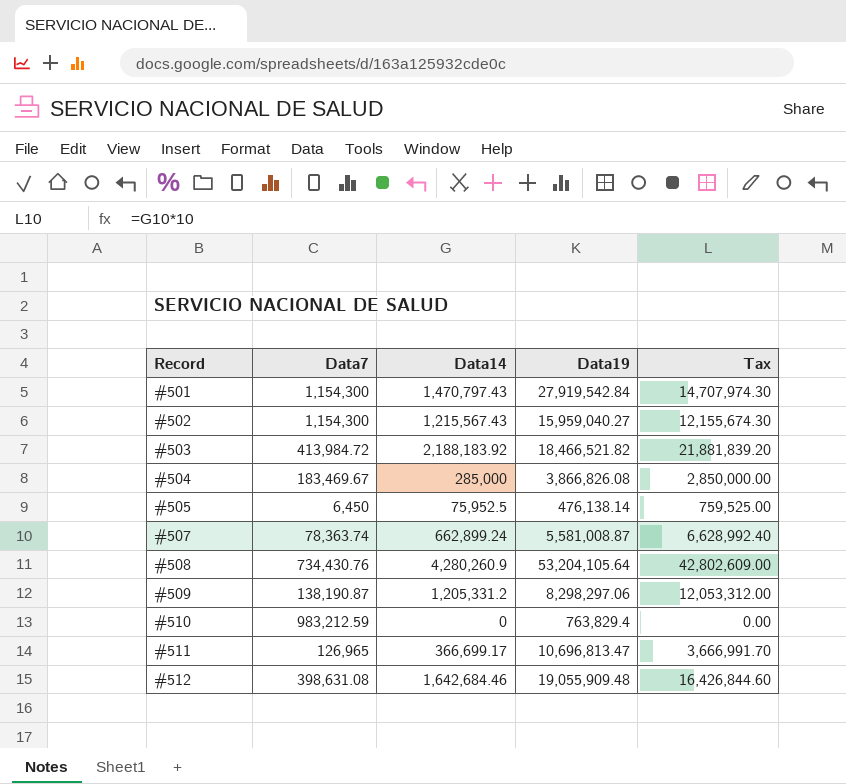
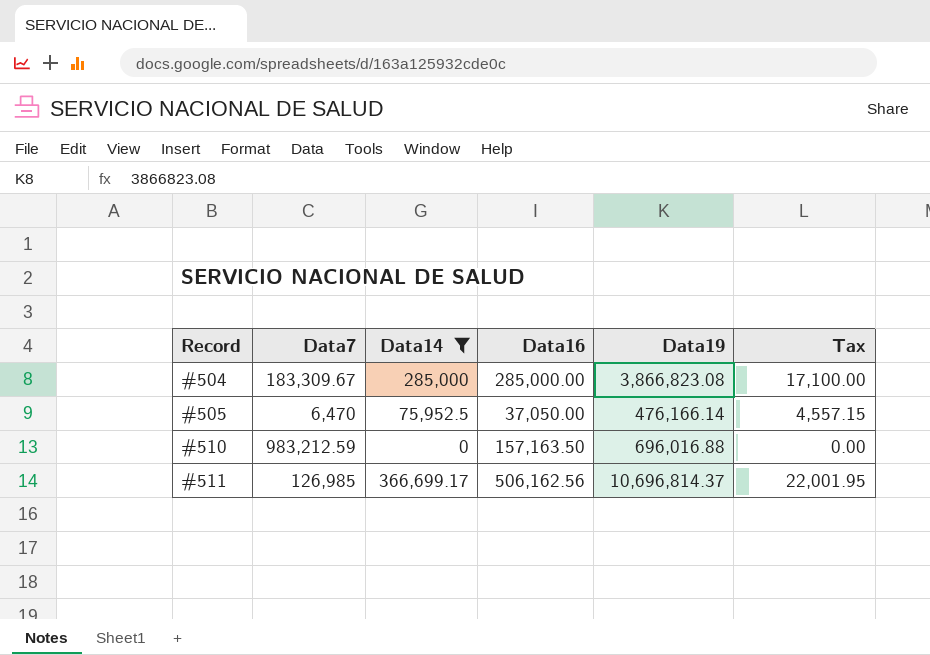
filter: none -> Data14 <= 366,699.17
column Data16 | position: none -> 4
column Tax | formula: [Data14] * 10 -> [Data14] * 0.06
#504 | Data7: 183,469.67 -> 183,309.67
#504 | Data19: 3,866,826.08 -> 3,866,823.08
#505 | Data7: 6,450 -> 6,470
#505 | Data19: 476,138.14 -> 476,166.14
#510 | Data19: 763,829.4 -> 696,016.88
#511 | Data7: 126,965 -> 126,985
#511 | Data19: 10,696,813.47 -> 10,696,814.37

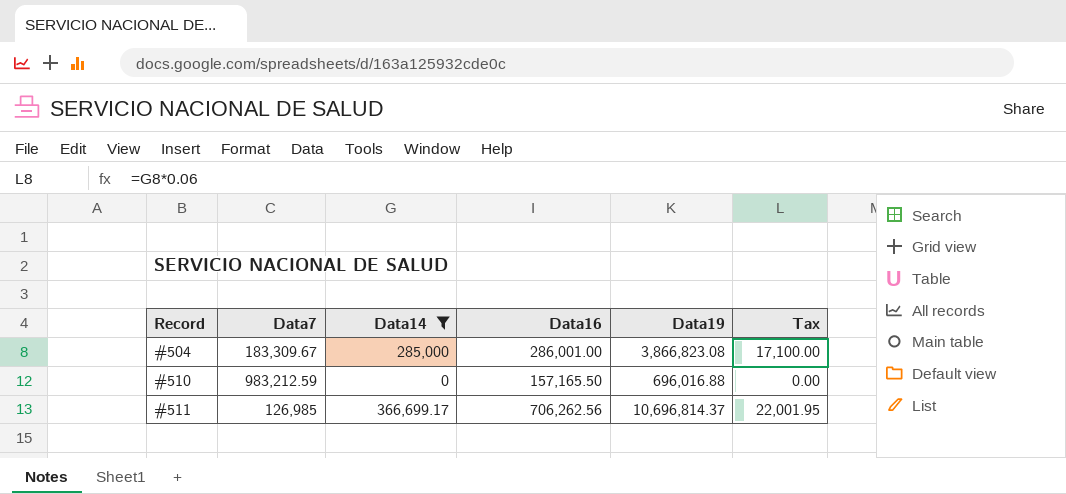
row #505: 6,470 | 75,952.5 | 37,050.00 | 476,166.14 | 4,557.15 -> none
#504 | Data16: 285,000.00 -> 286,001.00
#510 | Data16: 157,163.50 -> 157,165.50
#511 | Data16: 506,162.56 -> 706,262.56

